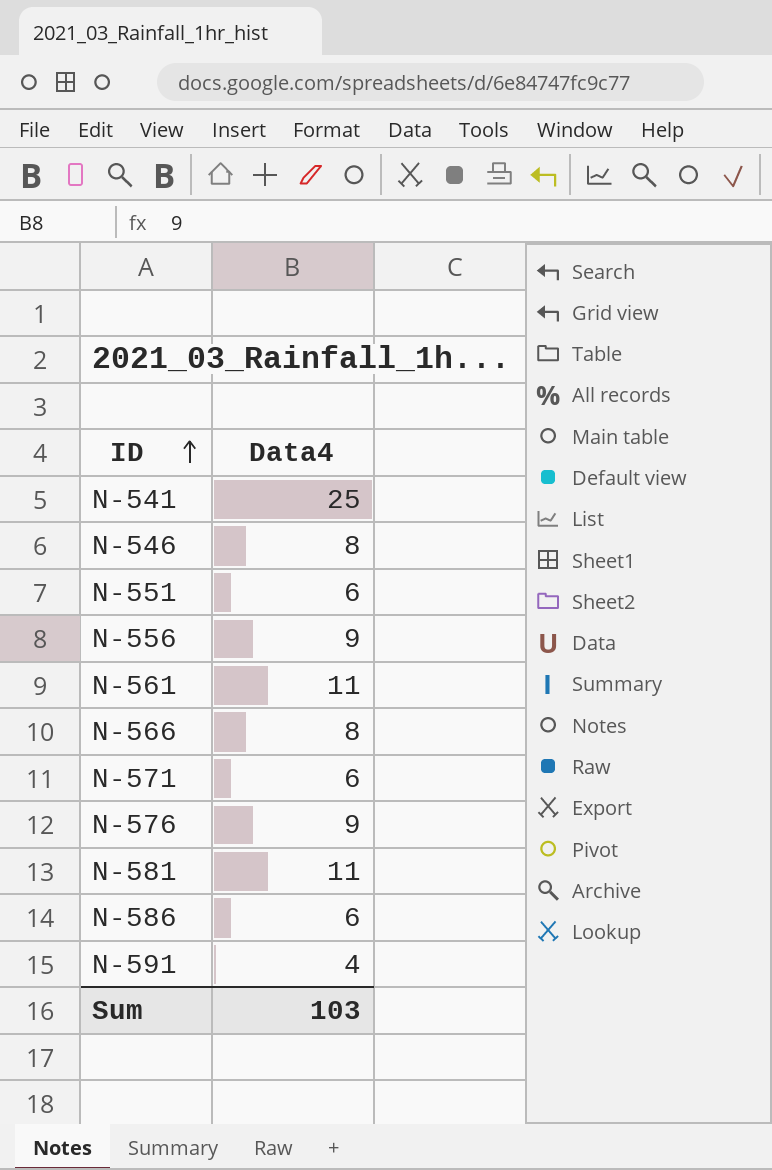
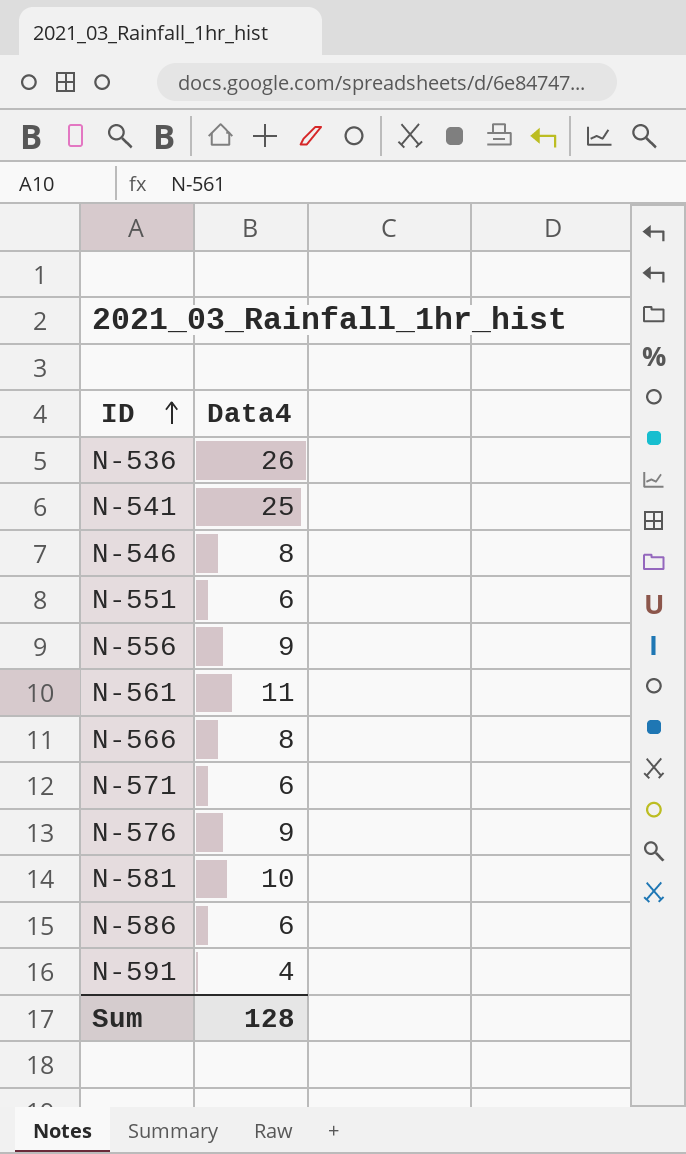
row N-536: none -> 26
N-581 | Data4: 11 -> 10
Sum | Data4: 103 -> 128

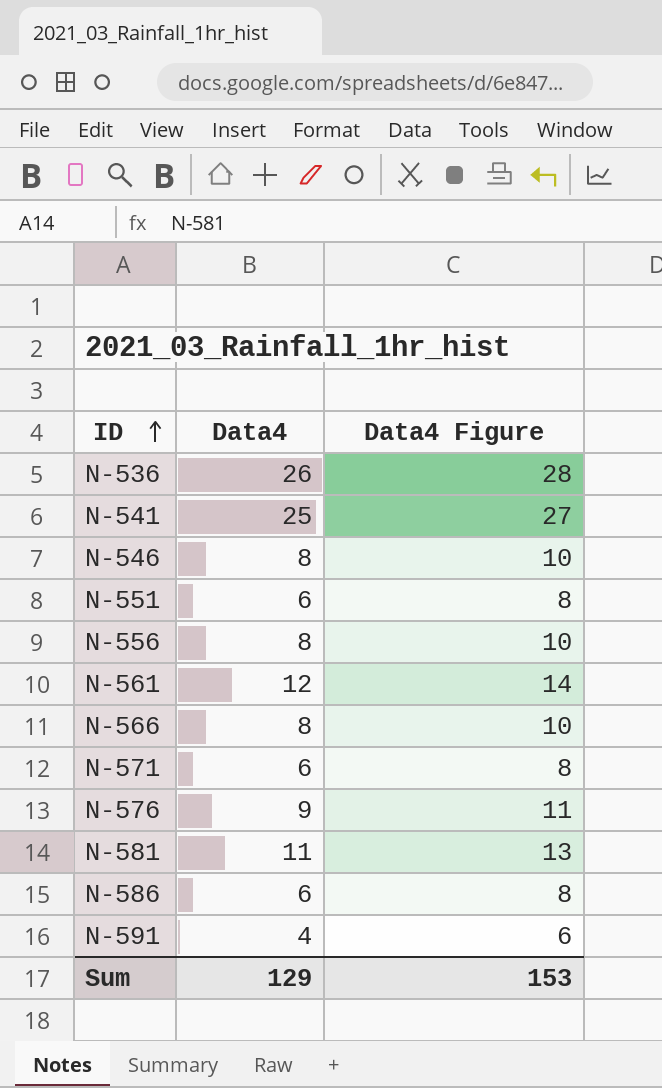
column Data4 Figure | formula: none -> [Data4] + 2
N-556 | Data4: 9 -> 8
N-561 | Data4: 11 -> 12
N-581 | Data4: 10 -> 11
Sum | Data4: 128 -> 129

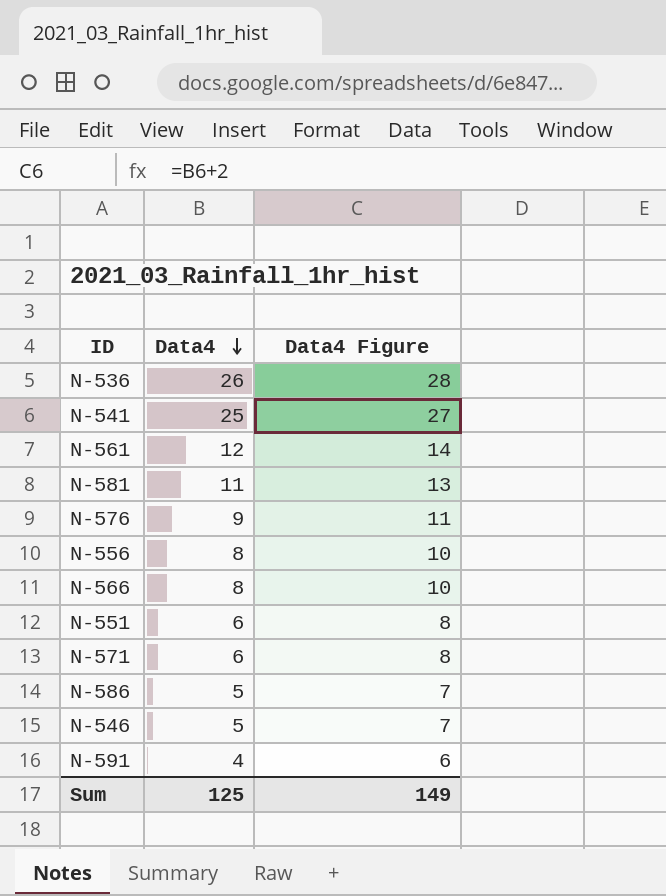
row order: ID ascending -> Data4 descending
N-586 | Data4: 6 -> 5
N-586 | Data4 Figure: 8 -> 7
N-546 | Data4: 8 -> 5
N-546 | Data4 Figure: 10 -> 7
Sum | Data4: 129 -> 125
Sum | Data4 Figure: 153 -> 149

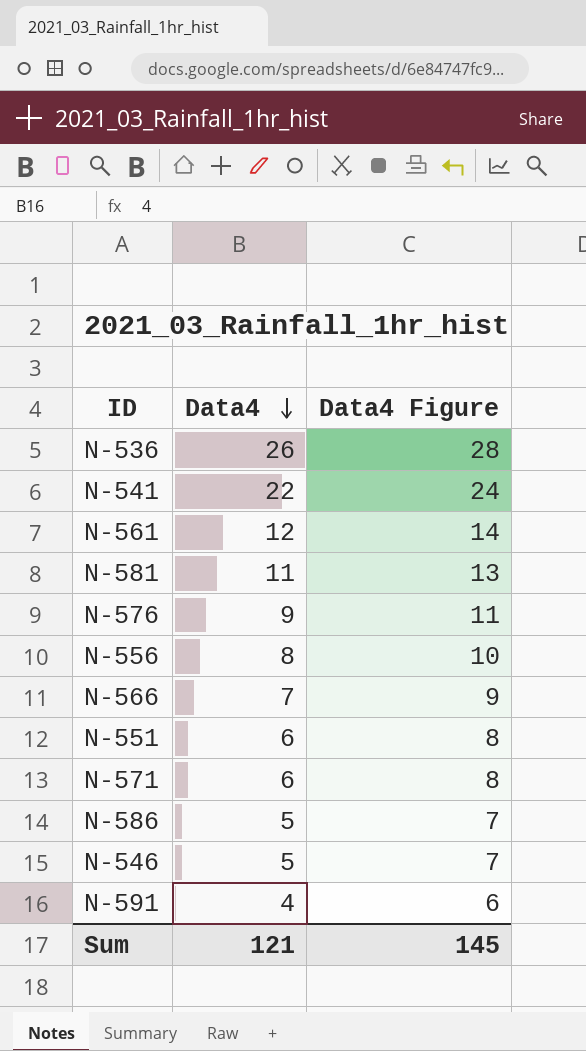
N-541 | Data4: 25 -> 22
N-541 | Data4 Figure: 27 -> 24
N-566 | Data4: 8 -> 7
N-566 | Data4 Figure: 10 -> 9
Sum | Data4: 125 -> 121
Sum | Data4 Figure: 149 -> 145

